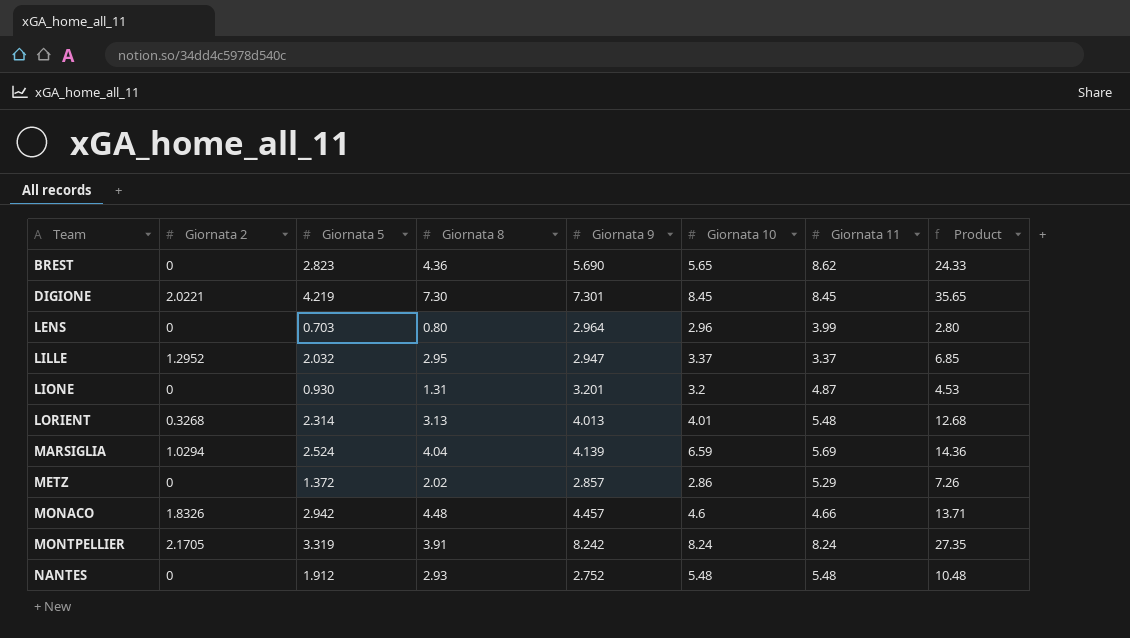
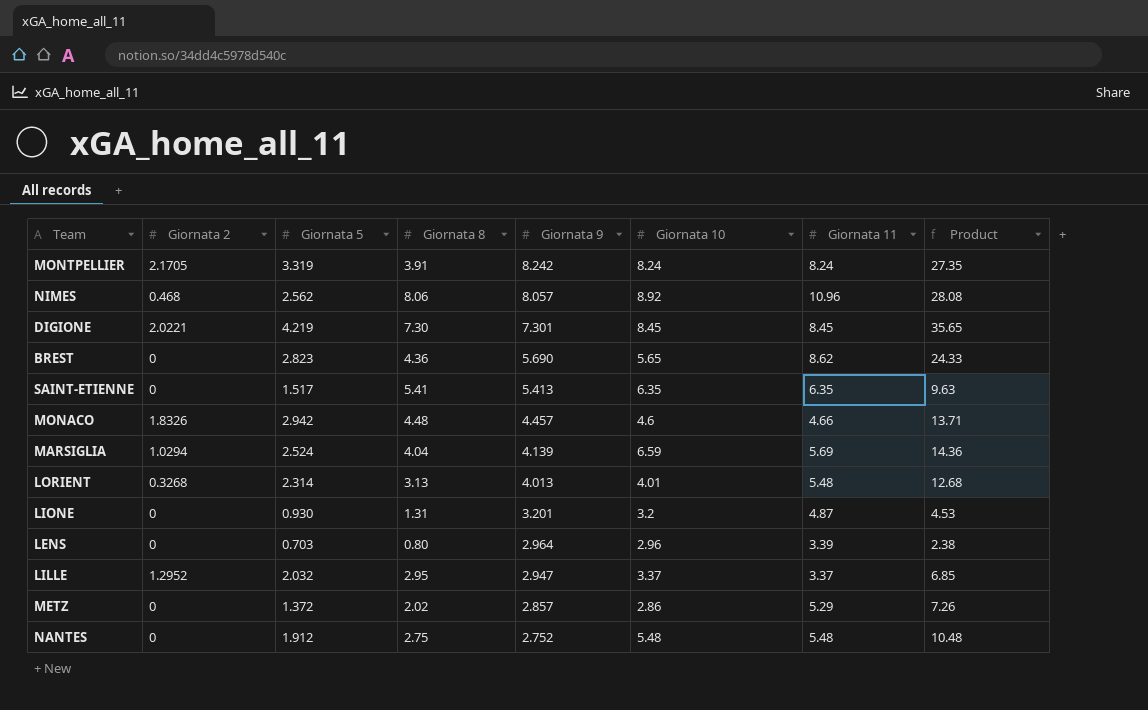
row order: Team ascending -> Giornata 9 descending
row NIMES: none -> 0.468 | 2.562 | 8.06 | 8.057 | 8.92 | 10.96 | 28.08
row SAINT-ETIENNE: none -> 0 | 1.517 | 5.41 | 5.413 | 6.35 | 6.35 | 9.63
LENS | Giornata 11: 3.99 -> 3.39
LENS | Product: 2.80 -> 2.38
NANTES | Giornata 8: 2.93 -> 2.75

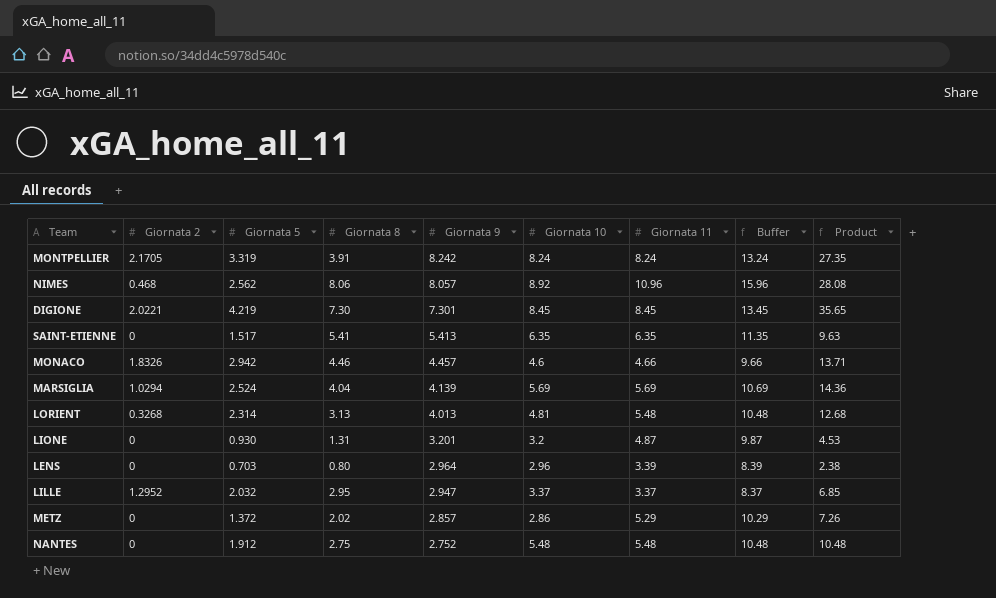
column Buffer | formula: none -> [Giornata 11] + 5
row BREST: 0 | 2.823 | 4.36 | 5.690 | 5.65 | 8.62 | 24.33 -> none
MONACO | Giornata 8: 4.48 -> 4.46
MARSIGLIA | Giornata 10: 6.59 -> 5.69
LORIENT | Giornata 10: 4.01 -> 4.81

